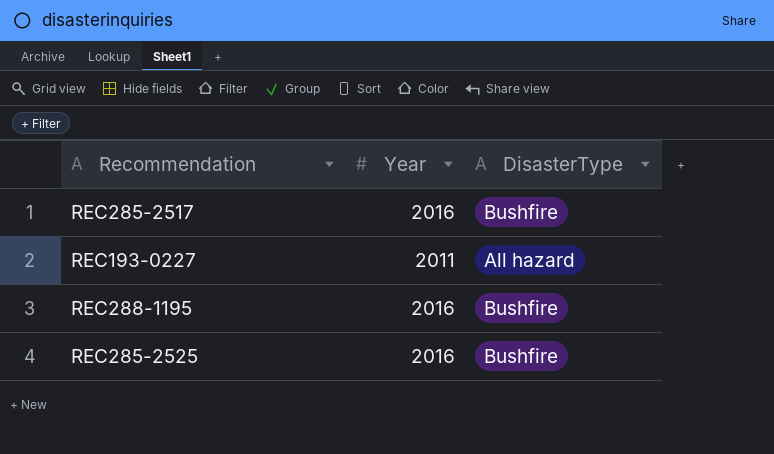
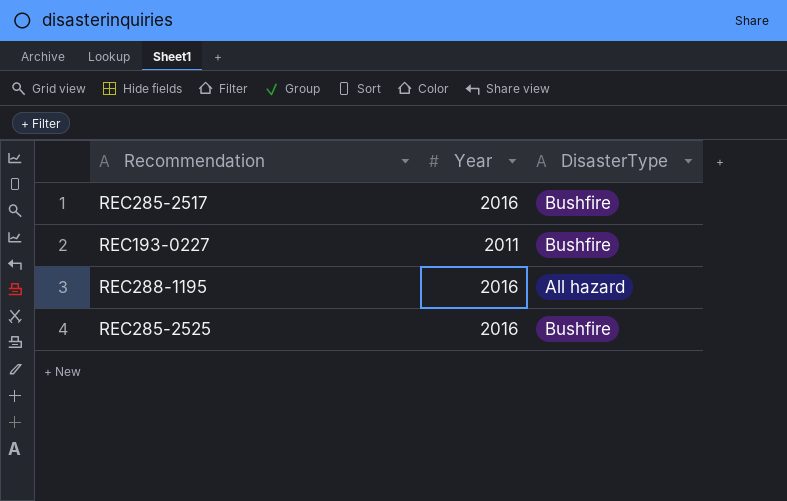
REC193-0227 | DisasterType: All hazard -> Bushfire
REC288-1195 | DisasterType: Bushfire -> All hazard

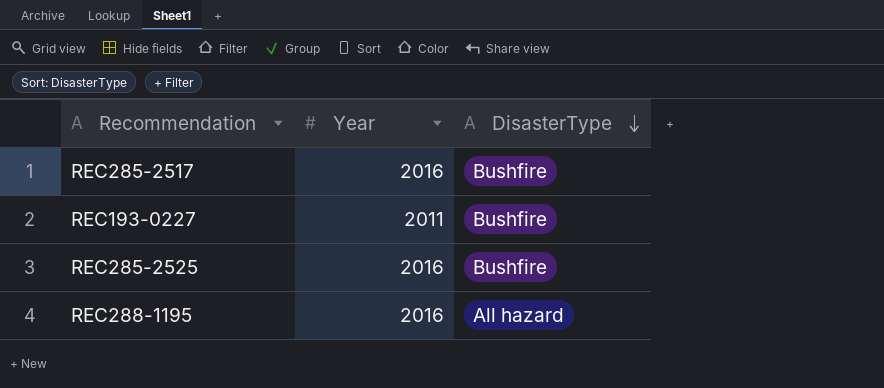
row order: none -> DisasterType descending

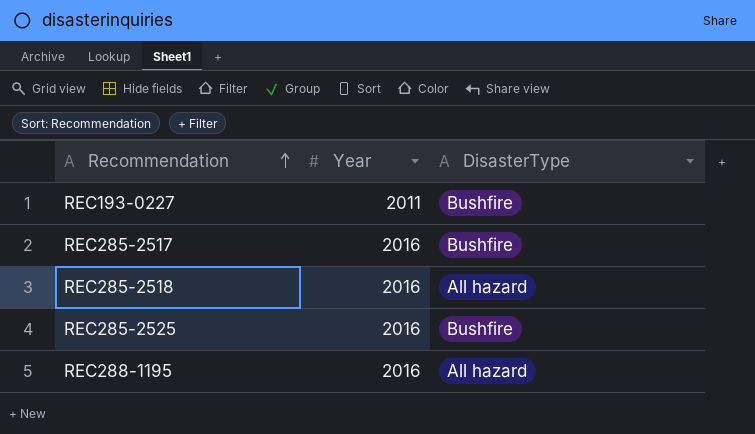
row order: DisasterType descending -> Recommendation ascending
row REC285-2518: none -> 2016 | All hazard

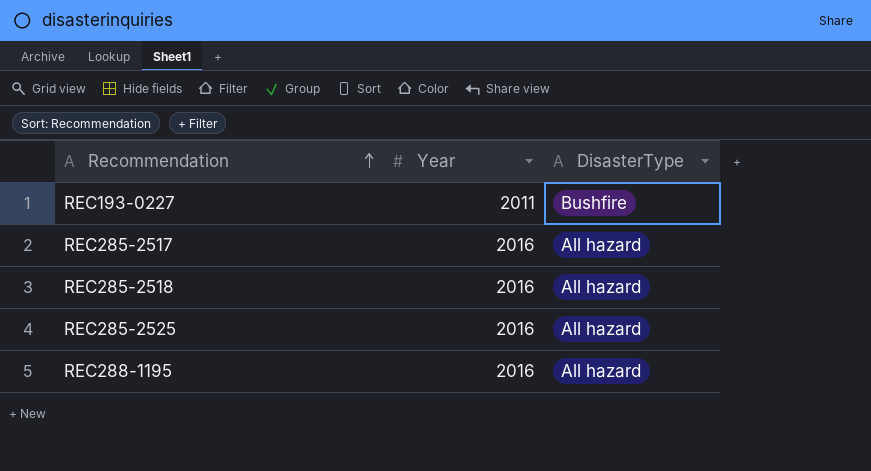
REC285-2517 | DisasterType: Bushfire -> All hazard
REC285-2525 | DisasterType: Bushfire -> All hazard

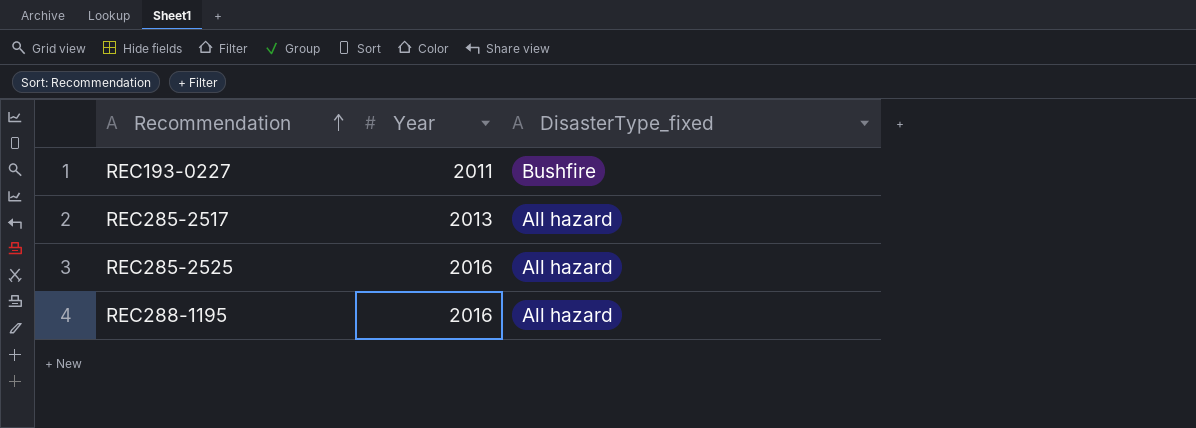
column name: DisasterType -> DisasterType_fixed
row REC285-2518: 2016 | All hazard -> none
REC285-2517 | Year: 2016 -> 2013

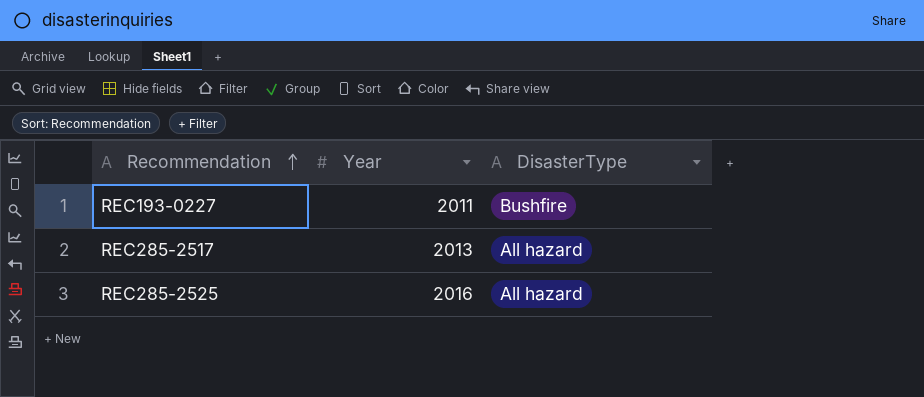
column name: DisasterType_fixed -> DisasterType
row REC288-1195: 2016 | All hazard -> none

